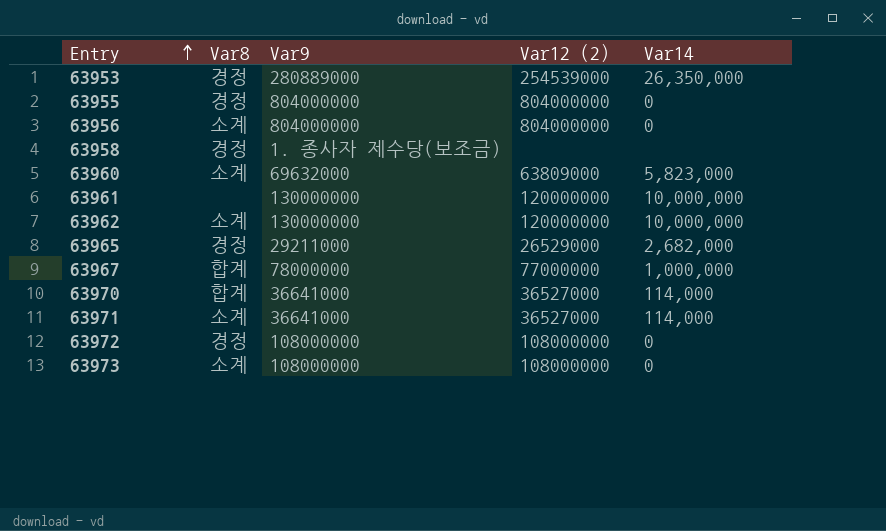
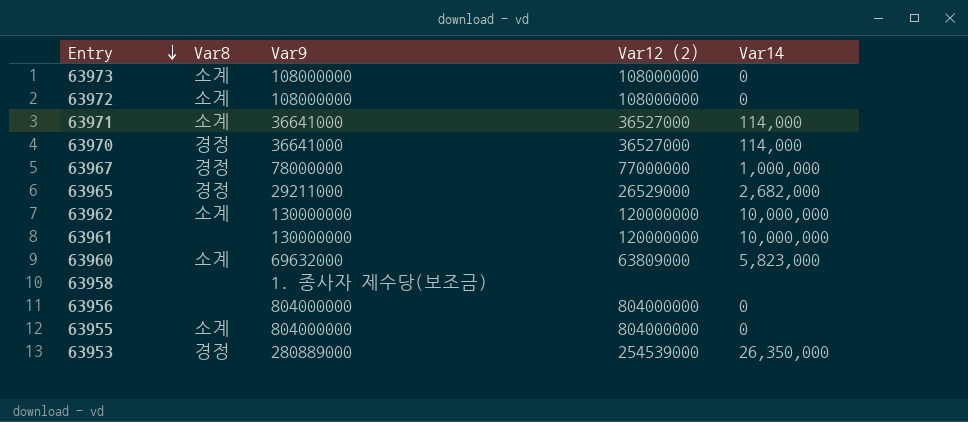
row order: Entry ascending -> Entry descending
63972 | Var8: 경정 -> 소계
63970 | Var8: 합계 -> 경정
63967 | Var8: 합계 -> 경정
63958 | Var8: 경정 -> none
63956 | Var8: 소계 -> none
63955 | Var8: 경정 -> 소계

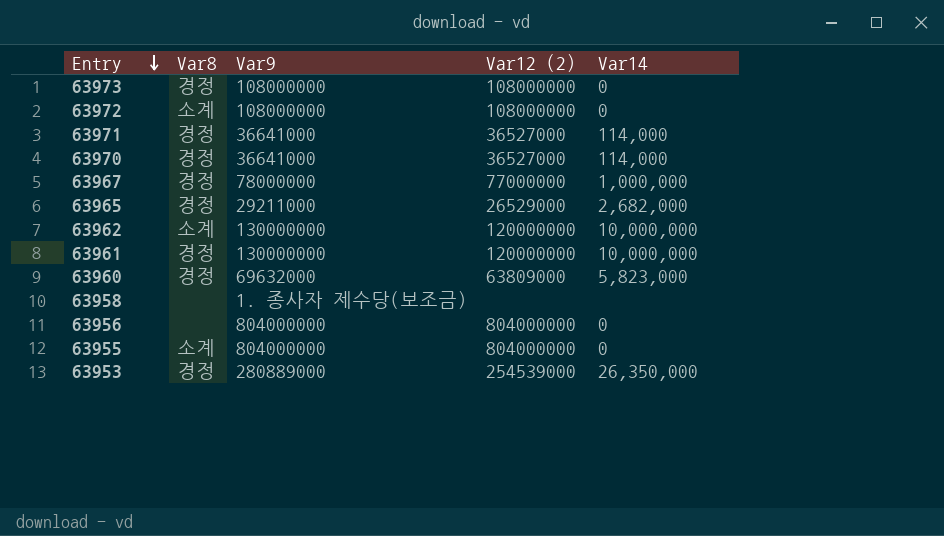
63973 | Var8: 소계 -> 경정
63971 | Var8: 소계 -> 경정
63961 | Var8: none -> 경정
63960 | Var8: 소계 -> 경정

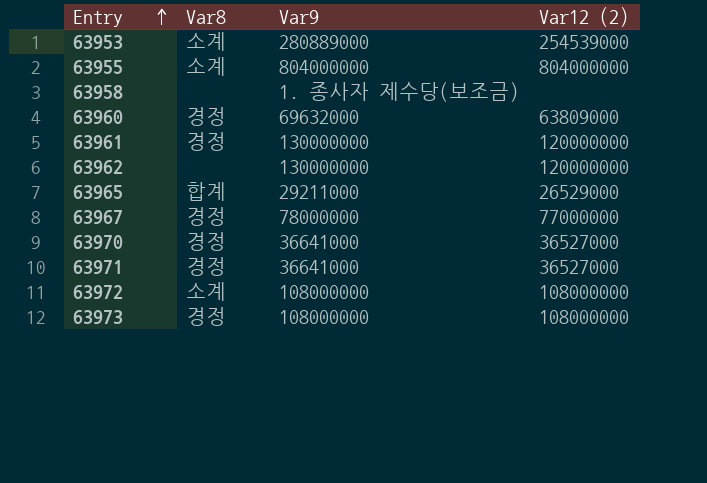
row order: Entry descending -> Entry ascending
column Var14 | position: 5 -> none
row 63956: none | 804000000 | 804000000 | 0 -> none
63953 | Var8: 경정 -> 소계
63962 | Var8: 소계 -> none
63965 | Var8: 경정 -> 합계

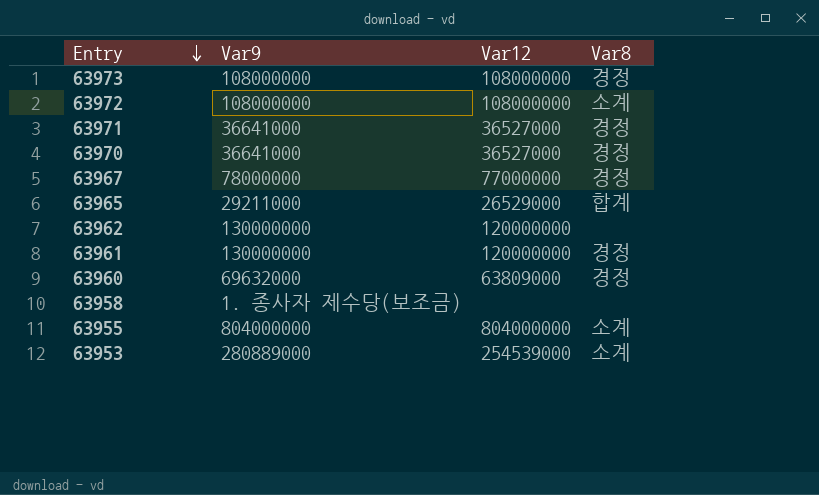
row order: Entry ascending -> Entry descending
column name: Var12 (2) -> Var12
column Var8 | position: 2 -> 4

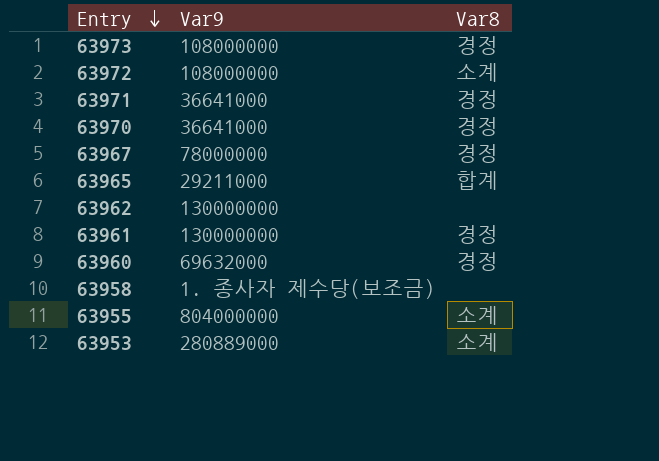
column Var12 | position: 3 -> none

